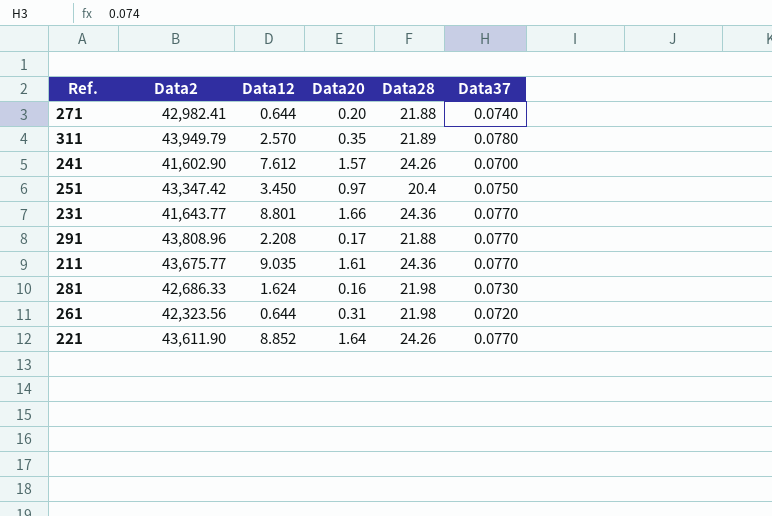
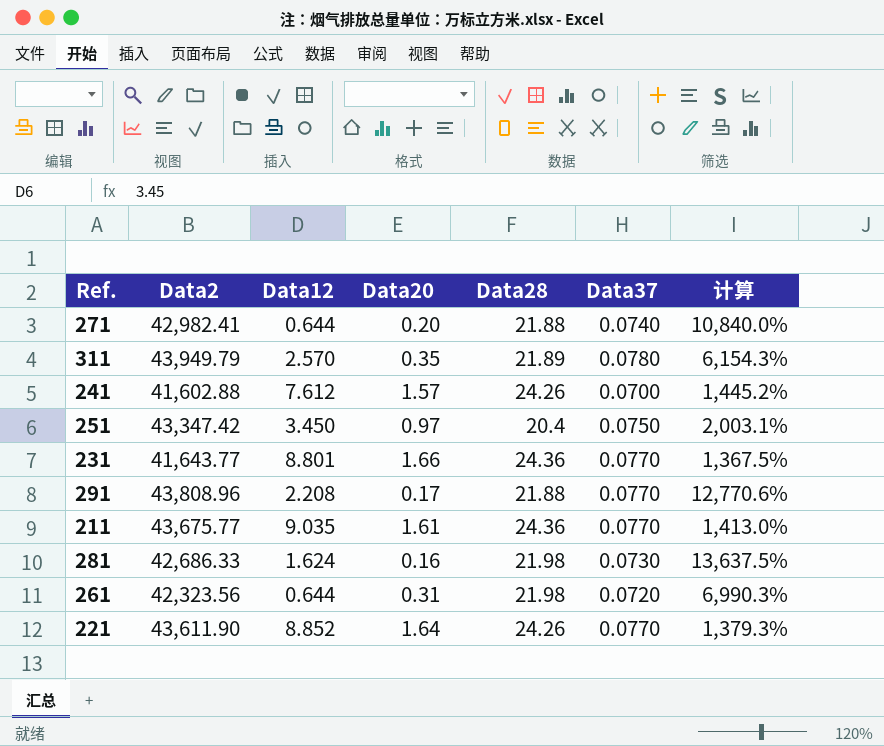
column 计算 | formula: none -> ([Data28] - [Data20]) / [Data20]
241 | Data2: 41,602.90 -> 41,602.88

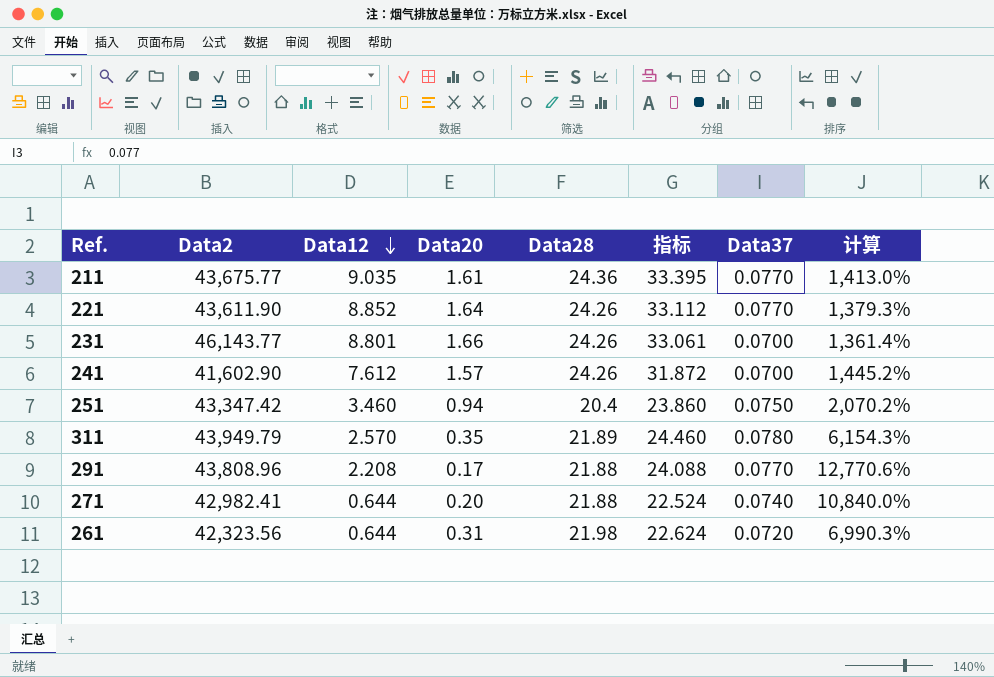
row order: none -> Data12 descending
column 指标 | formula: none -> [Data12] + [Data28]
row 281: 42,686.33 | 1.624 | 0.16 | 21.98 | 0.0730 | 13,637.5% -> none
231 | Data2: 41,643.77 -> 46,143.77
231 | Data28: 24.36 -> 24.26
231 | Data37: 0.0770 -> 0.0700
231 | 计算: 1,367.5% -> 1,361.4%
241 | Data2: 41,602.88 -> 41,602.90
251 | Data12: 3.450 -> 3.460
251 | Data20: 0.97 -> 0.94
251 | 计算: 2,003.1% -> 2,070.2%

